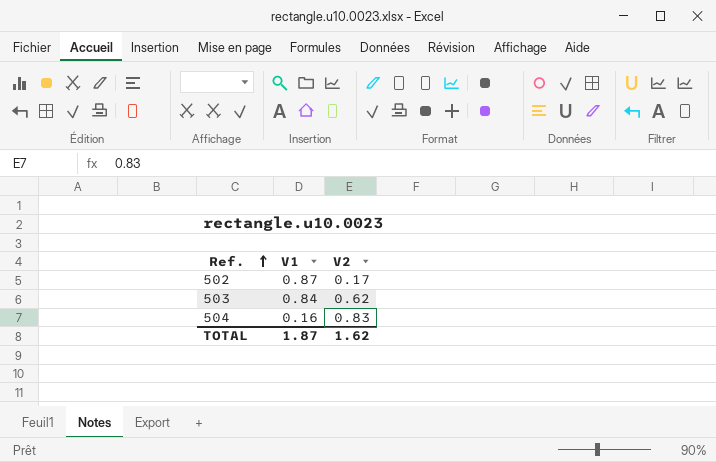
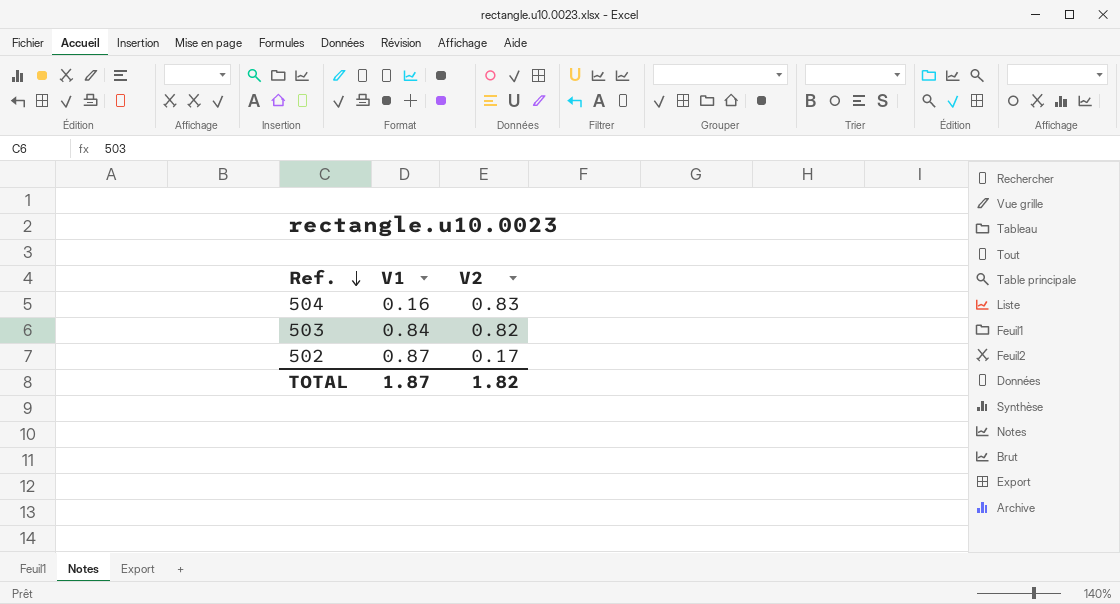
row order: Ref. ascending -> Ref. descending
503 | V2: 0.62 -> 0.82
TOTAL | V2: 1.62 -> 1.82

